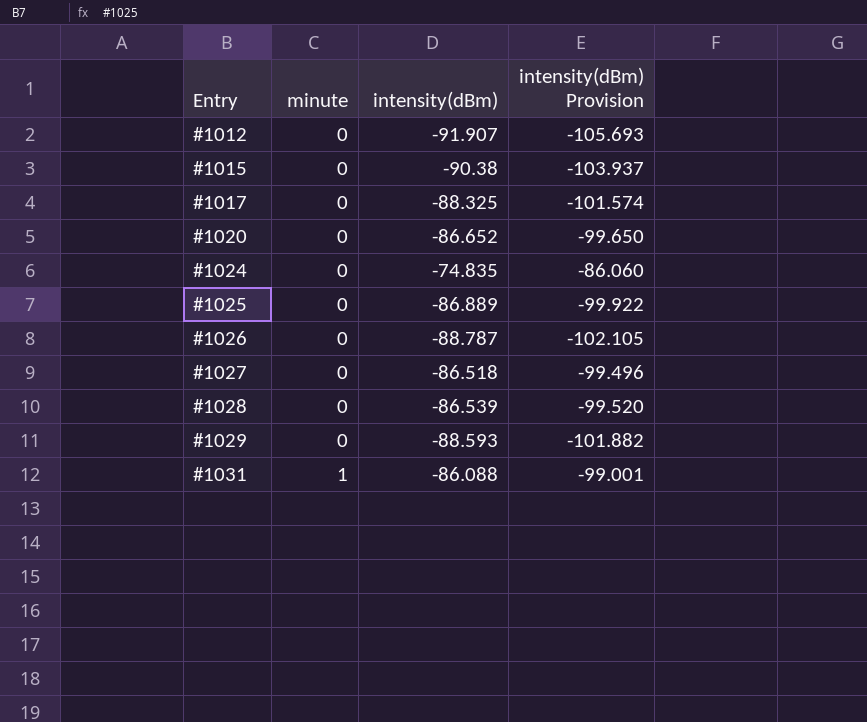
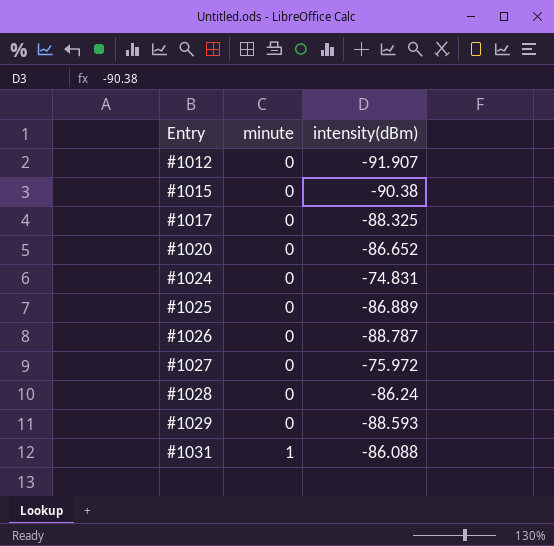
column intensity(dBm) Provision | formula: [intensity(dBm)] * 1.15 -> none
#1024 | intensity(dBm): -74.835 -> -74.831
#1027 | intensity(dBm): -86.518 -> -75.972
#1028 | intensity(dBm): -86.539 -> -86.24

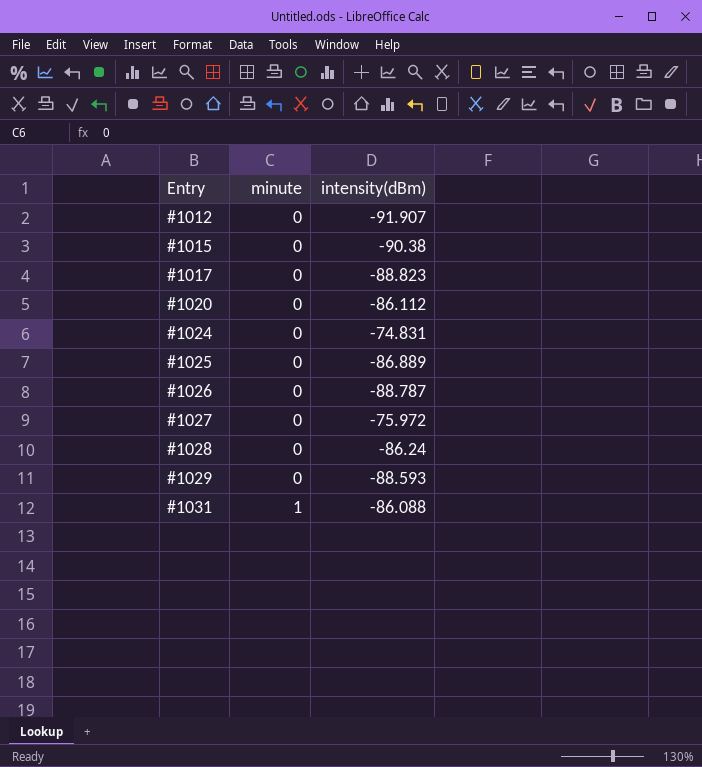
#1017 | intensity(dBm): -88.325 -> -88.823
#1020 | intensity(dBm): -86.652 -> -86.112

